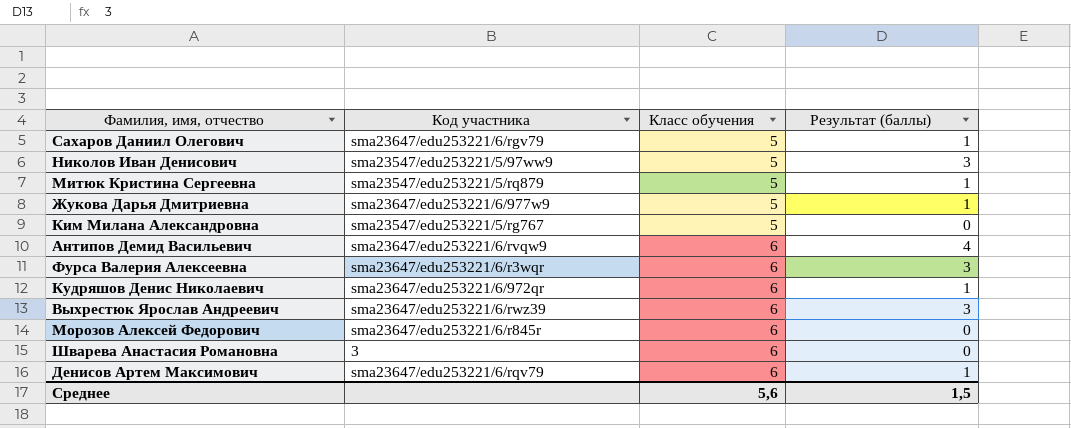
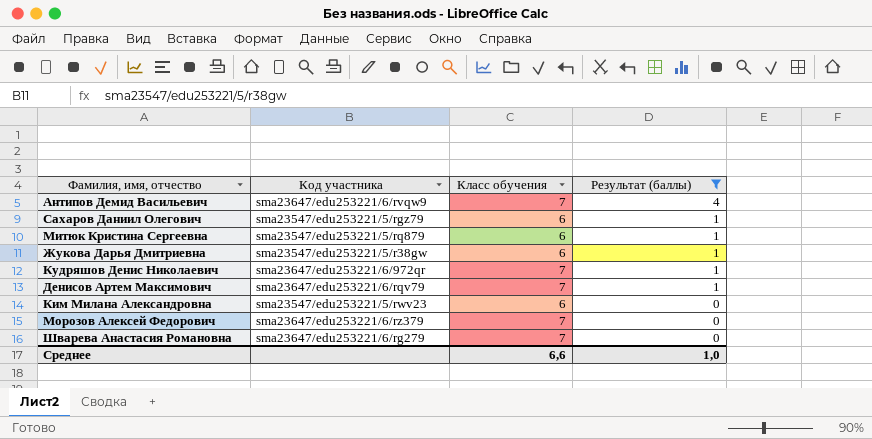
filter: none -> Результат (баллы) != 3
row order: Класс обучения ascending -> Результат (баллы) descending
Антипов Демид Васильевич | Класс обучения: 6 -> 7
Сахаров Даниил Олегович | Код участника: sma23647/edu253221/6/rgv79 -> sma23547/edu253221/5/rgz79
Сахаров Даниил Олегович | Класс обучения: 5 -> 6
Митюк Кристина Сергеевна | Класс обучения: 5 -> 6
Жукова Дарья Дмитриевна | Код участника: sma23647/edu253221/6/977w9 -> sma23547/edu253221/5/r38gw
Жукова Дарья Дмитриевна | Класс обучения: 5 -> 6
Кудряшов Денис Николаевич | Класс обучения: 6 -> 7
Денисов Артем Максимович | Класс обучения: 6 -> 7
Ким Милана Александровна | Код участника: sma23547/edu253221/5/rg767 -> sma23547/edu253221/5/rwv23
Ким Милана Александровна | Класс обучения: 5 -> 6
Морозов Алексей Федорович | Код участника: sma23647/edu253221/6/r845r -> sma23647/edu253221/6/rz379
Морозов Алексей Федорович | Класс обучения: 6 -> 7
Шварева Анастасия Романовна | Код участника: 3 -> sma23647/edu253221/6/rg279
Шварева Анастасия Романовна | Класс обучения: 6 -> 7
Среднее | Класс обучения: 5,6 -> 6,6
Среднее | Результат (баллы): 1,5 -> 1,0

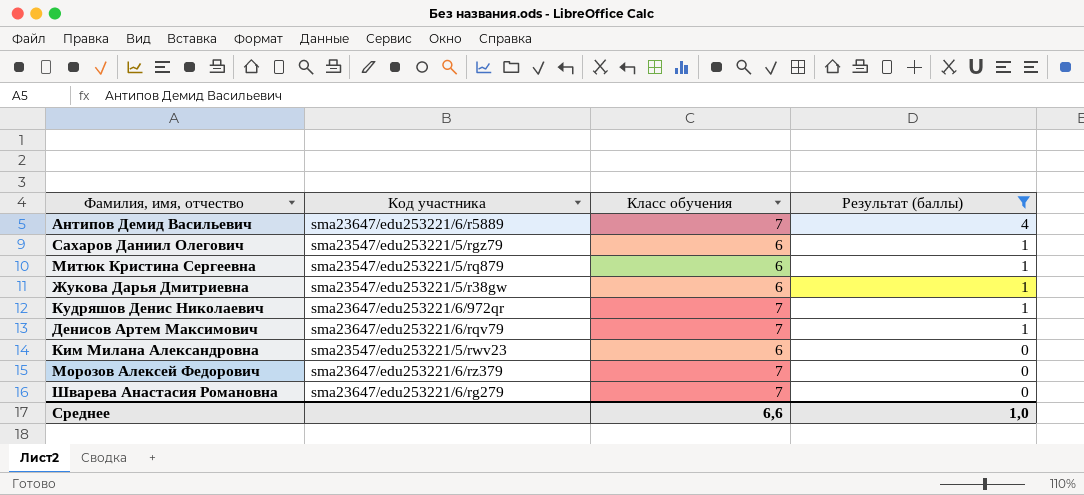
Антипов Демид Васильевич | Код участника: sma23647/edu253221/6/rvqw9 -> sma23647/edu253221/6/r5889

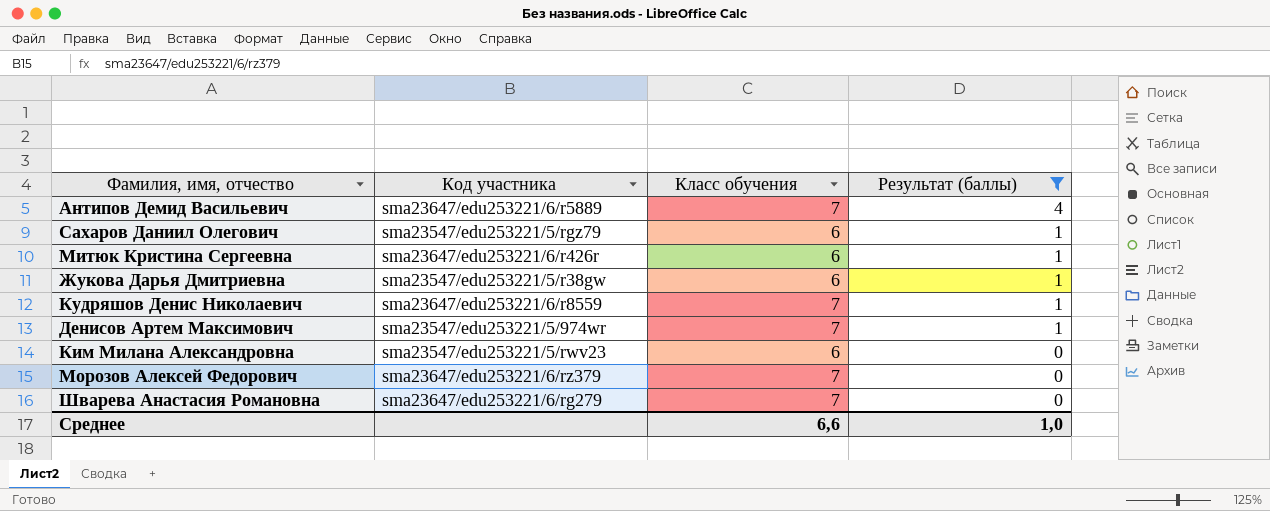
Митюк Кристина Сергеевна | Код участника: sma23547/edu253221/5/rq879 -> sma23647/edu253221/6/r426r
Кудряшов Денис Николаевич | Код участника: sma23647/edu253221/6/972qr -> sma23647/edu253221/6/r8559
Денисов Артем Максимович | Код участника: sma23647/edu253221/6/rqv79 -> sma23547/edu253221/5/974wr

